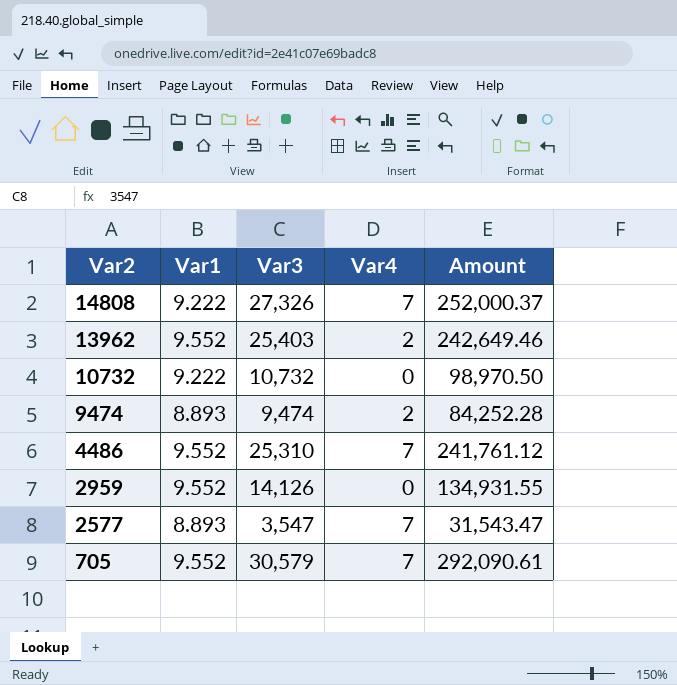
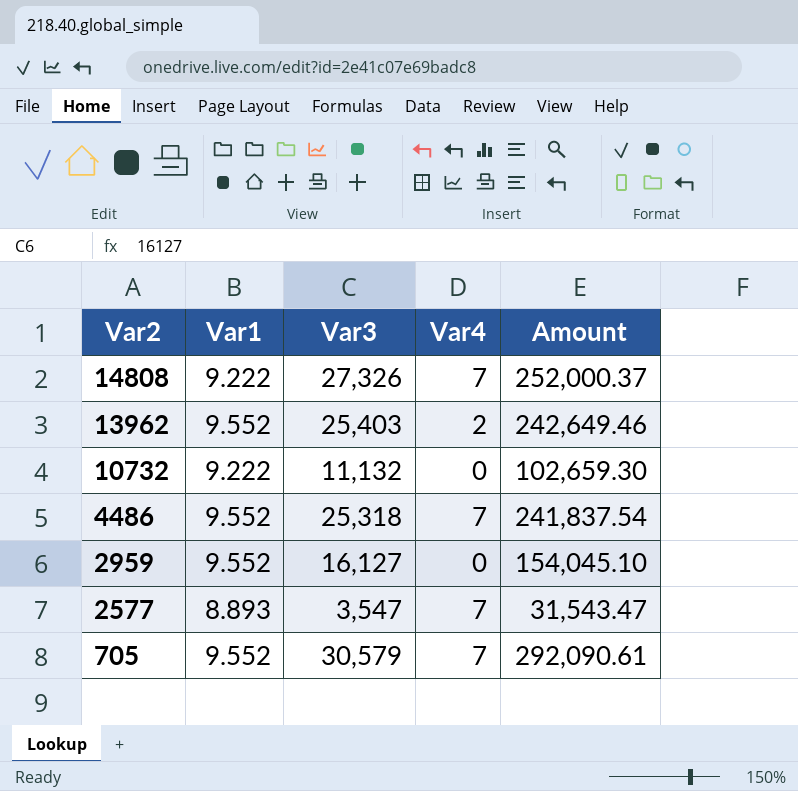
row 9474: 8.893 | 9,474 | 2 | 84,252.28 -> none
10732 | Var3: 10,732 -> 11,132
10732 | Amount: 98,970.50 -> 102,659.30
4486 | Var3: 25,310 -> 25,318
4486 | Amount: 241,761.12 -> 241,837.54
2959 | Var3: 14,126 -> 16,127
2959 | Amount: 134,931.55 -> 154,045.10

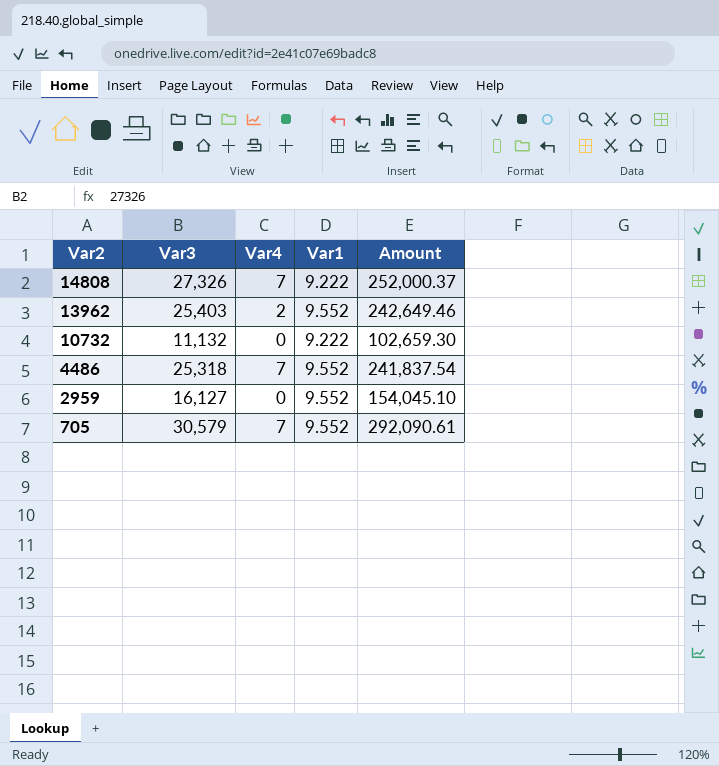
column Var1 | position: 2 -> 4
row 2577: 8.893 | 3,547 | 7 | 31,543.47 -> none

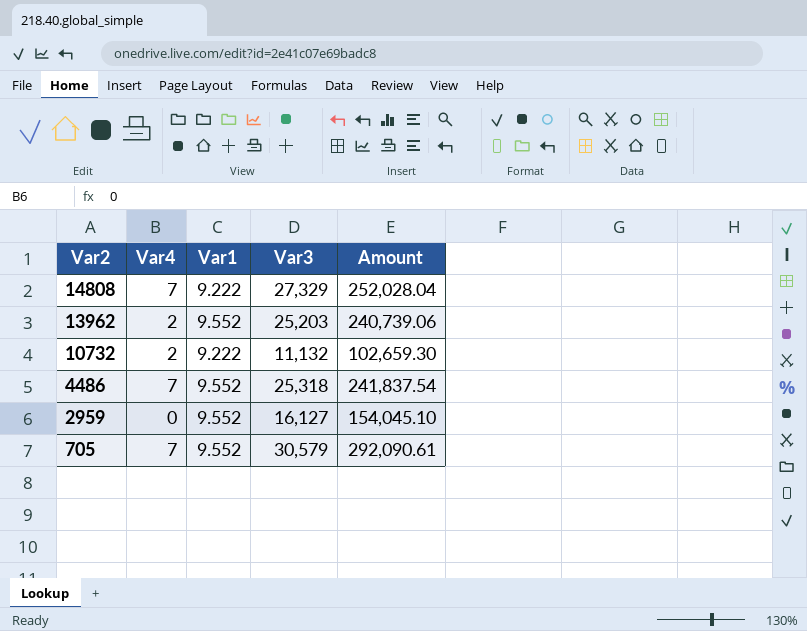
column Var3 | position: 2 -> 4
14808 | Var3: 27,326 -> 27,329
14808 | Amount: 252,000.37 -> 252,028.04
13962 | Var3: 25,403 -> 25,203
13962 | Amount: 242,649.46 -> 240,739.06
10732 | Var4: 0 -> 2

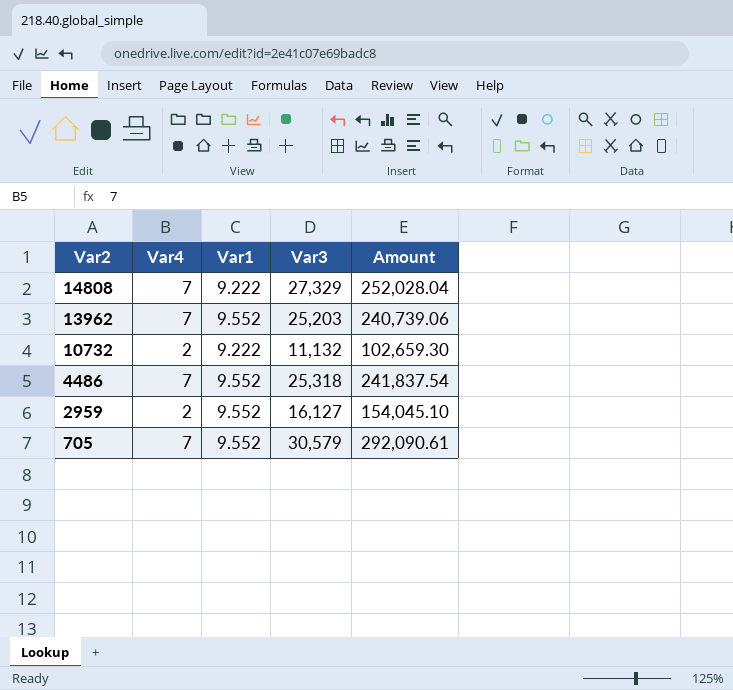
13962 | Var4: 2 -> 7
2959 | Var4: 0 -> 2

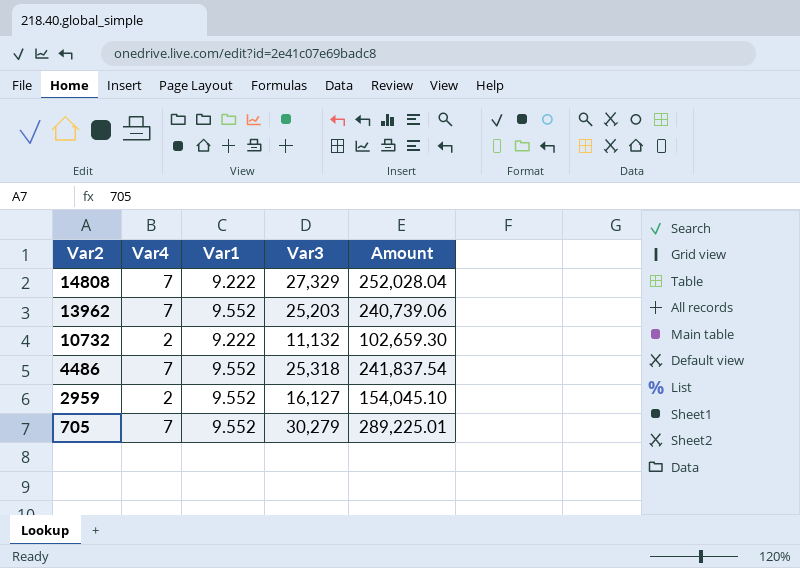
705 | Var3: 30,579 -> 30,279
705 | Amount: 292,090.61 -> 289,225.01

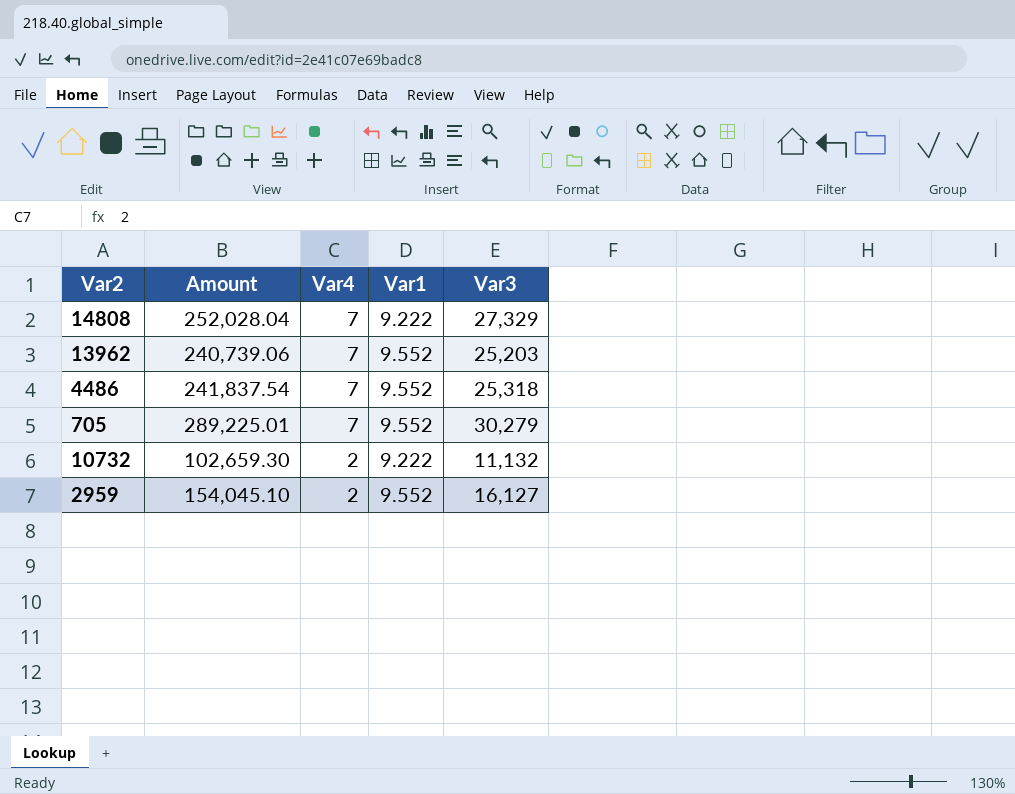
row order: Var2 descending -> Var4 descending
column Amount | position: 5 -> 2

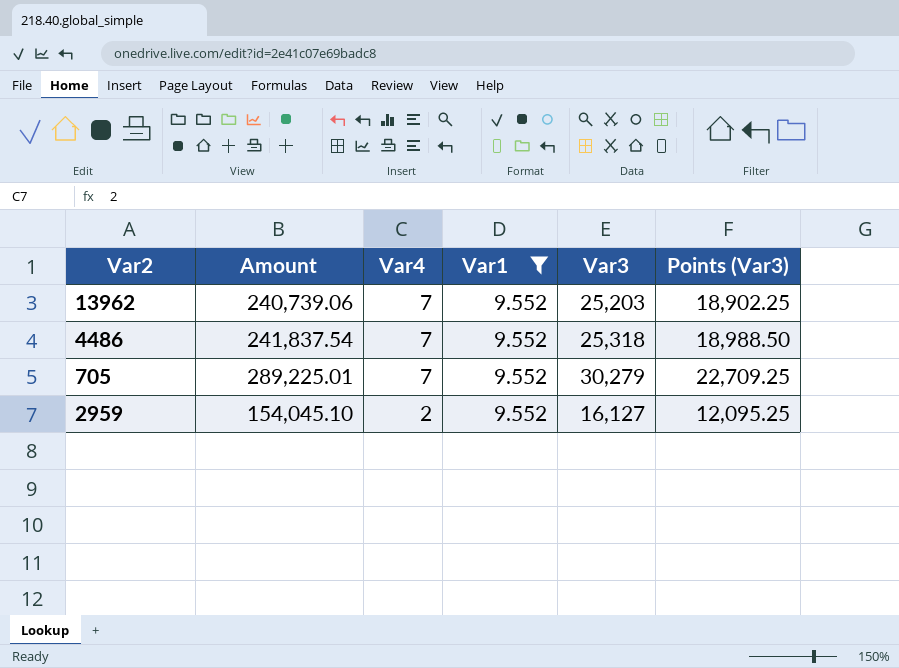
filter: none -> Var1 = 9.552
column Points (Var3) | formula: none -> [Var3] * 0.75

